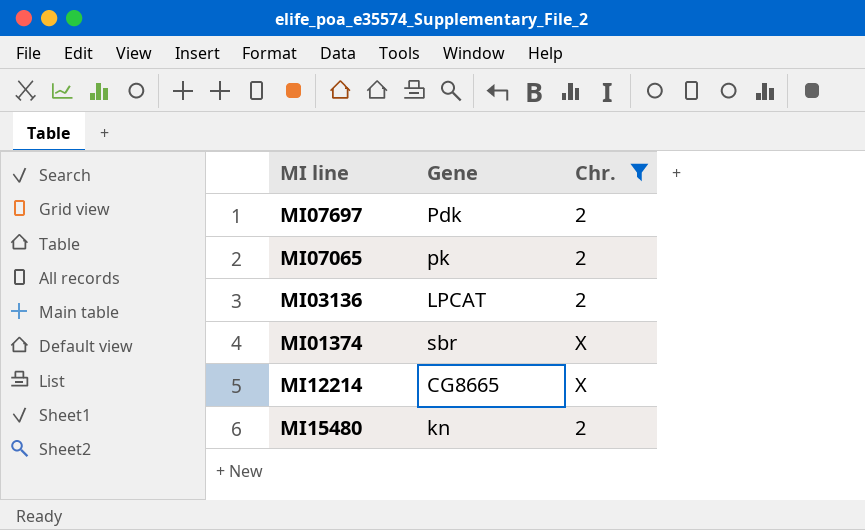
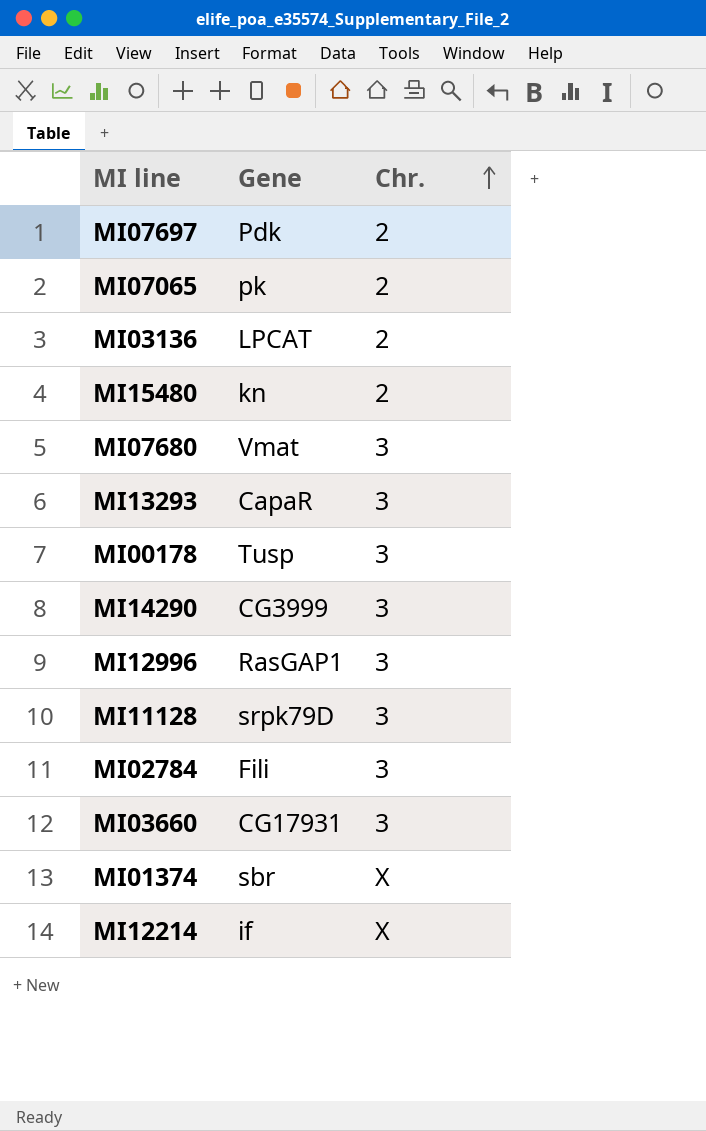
filter: Chr. != 3 -> none
row order: none -> Chr. ascending
MI12214 | Gene: CG8665 -> if

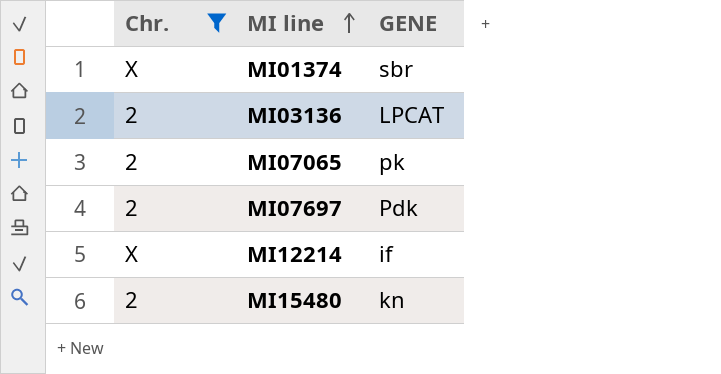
filter: none -> Chr. != 3
row order: Chr. ascending -> MI line ascending
column Chr. | position: 3 -> 1
column name: Gene -> GENE

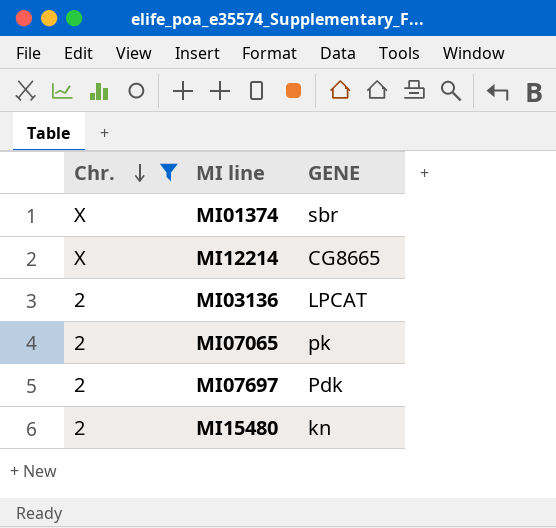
row order: MI line ascending -> Chr. descending
MI12214 | GENE: if -> CG8665

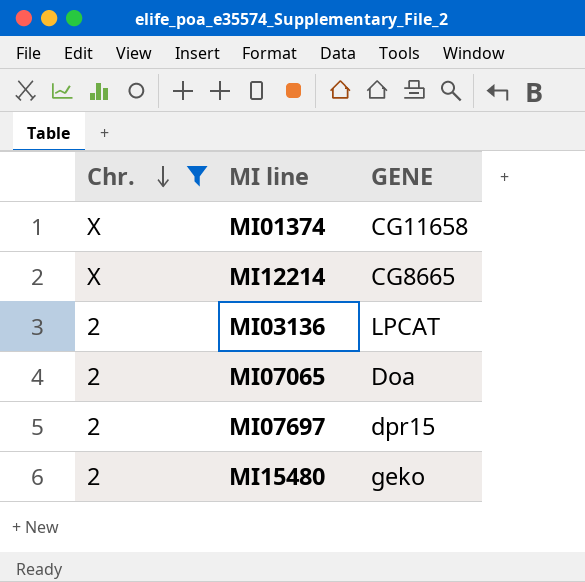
MI01374 | GENE: sbr -> CG11658
MI07065 | GENE: pk -> Doa
MI07697 | GENE: Pdk -> dpr15
MI15480 | GENE: kn -> geko

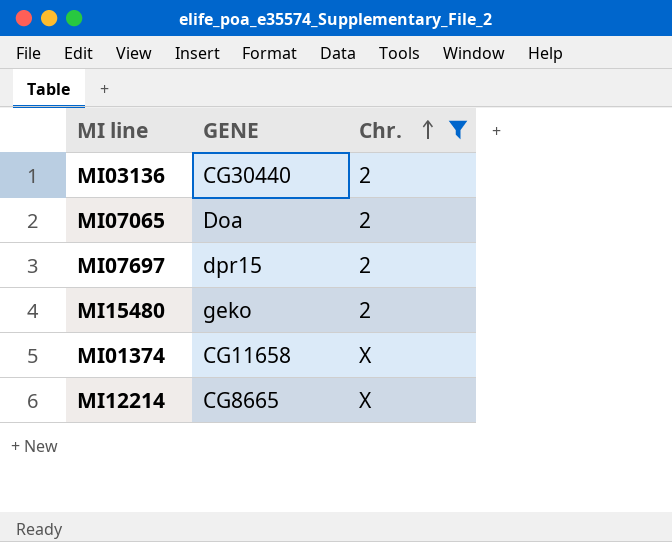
row order: Chr. descending -> Chr. ascending
column Chr. | position: 1 -> 3
MI03136 | GENE: LPCAT -> CG30440

